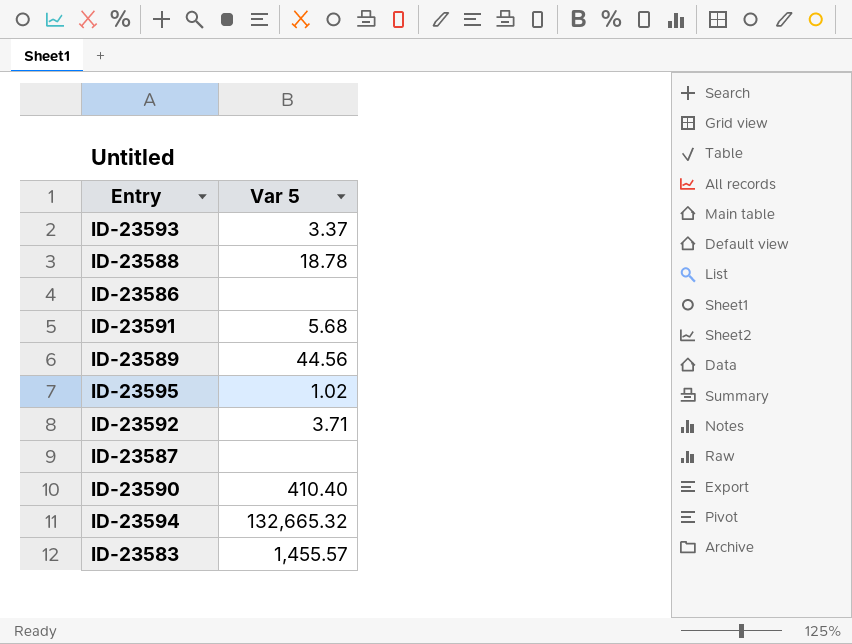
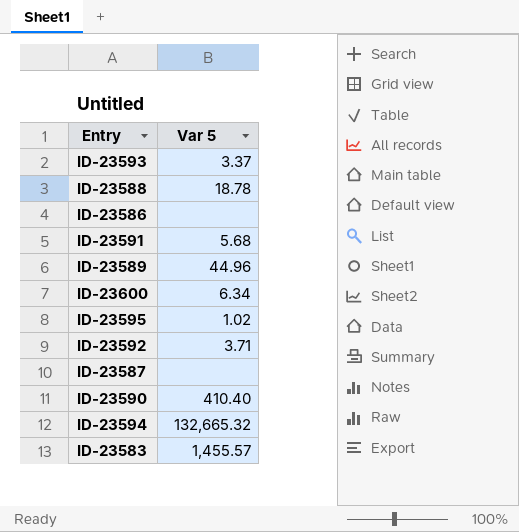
ID-23589 | Var 5: 44.56 -> 44.96
row ID-23600: none -> 6.34

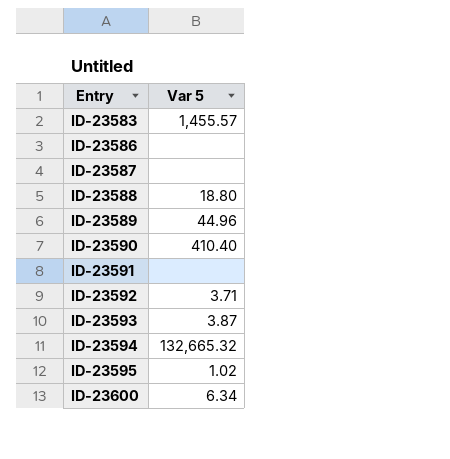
row order: none -> Entry ascending
ID-23588 | Var 5: 18.78 -> 18.80
ID-23591 | Var 5: 5.68 -> none
ID-23593 | Var 5: 3.37 -> 3.87

